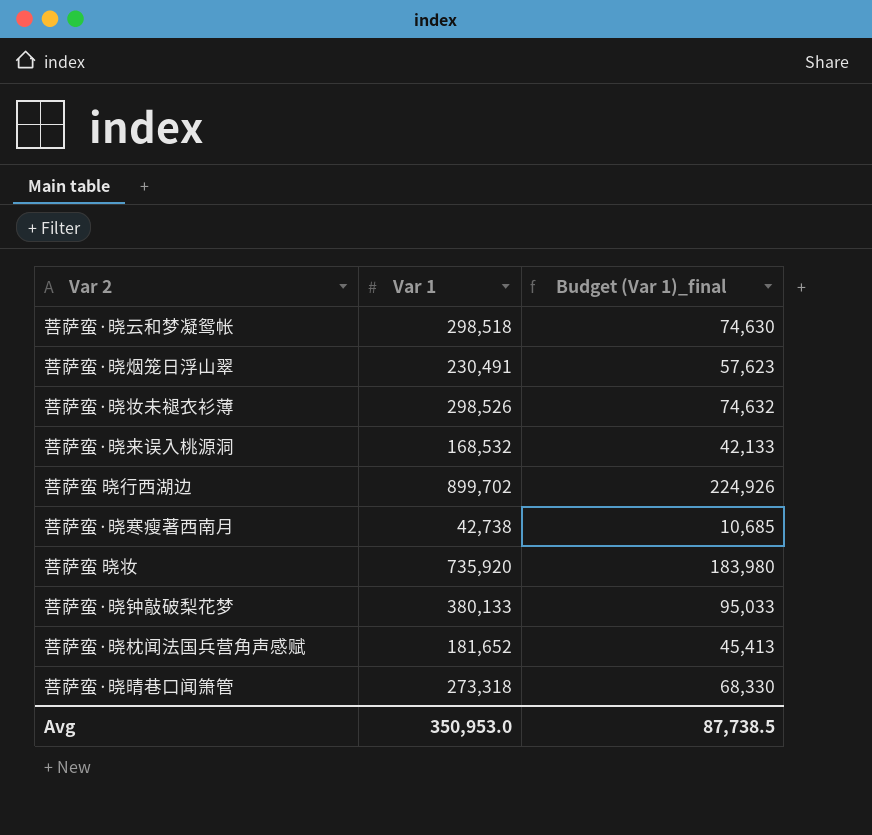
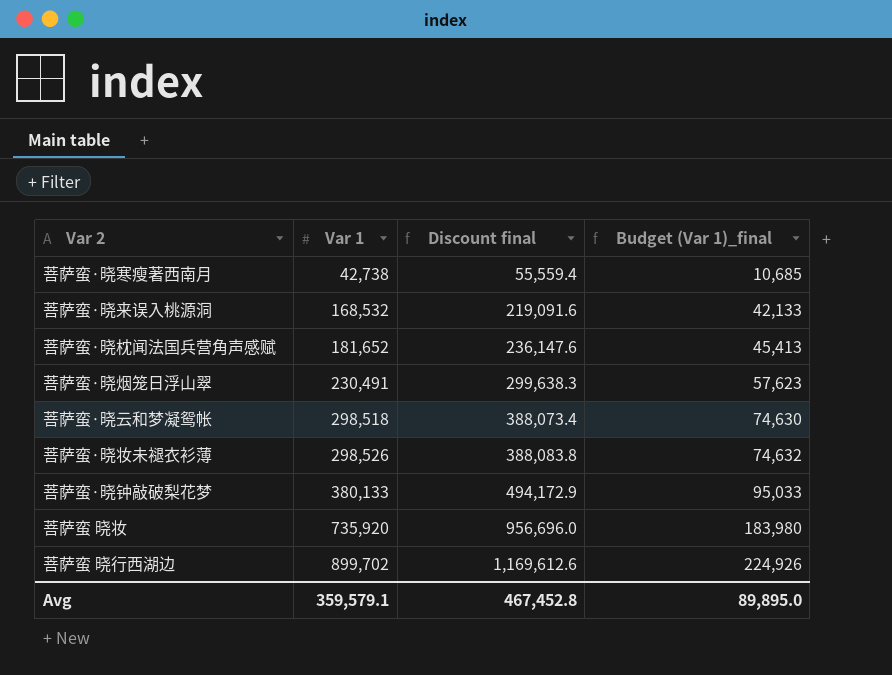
row order: none -> Var 1 ascending
column Discount final | formula: none -> [Var 1] * 1.3
row 菩萨蛮·晓晴巷口闻箫管: 273,318 | 68,330 -> none
Avg | Var 1: 350,953.0 -> 359,579.1
Avg | Budget (Var 1)_final: 87,738.5 -> 89,895.0

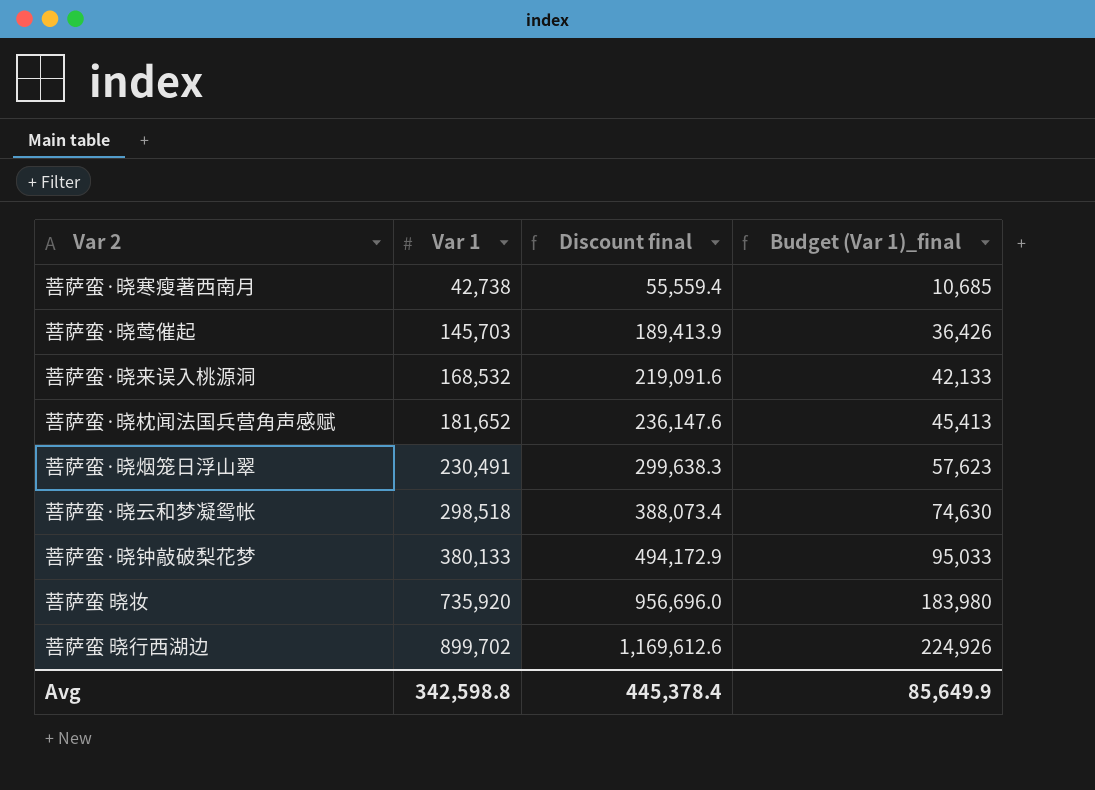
row 菩萨蛮·晓妆未褪衣衫薄: 298,526 | 388,083.8 | 74,632 -> none
row 菩萨蛮·晓莺催起: none -> 145,703 | 189,413.9 | 36,426
Avg | Var 1: 359,579.1 -> 342,598.8
Avg | Discount final: 467,452.8 -> 445,378.4
Avg | Budget (Var 1)_final: 89,895.0 -> 85,649.9

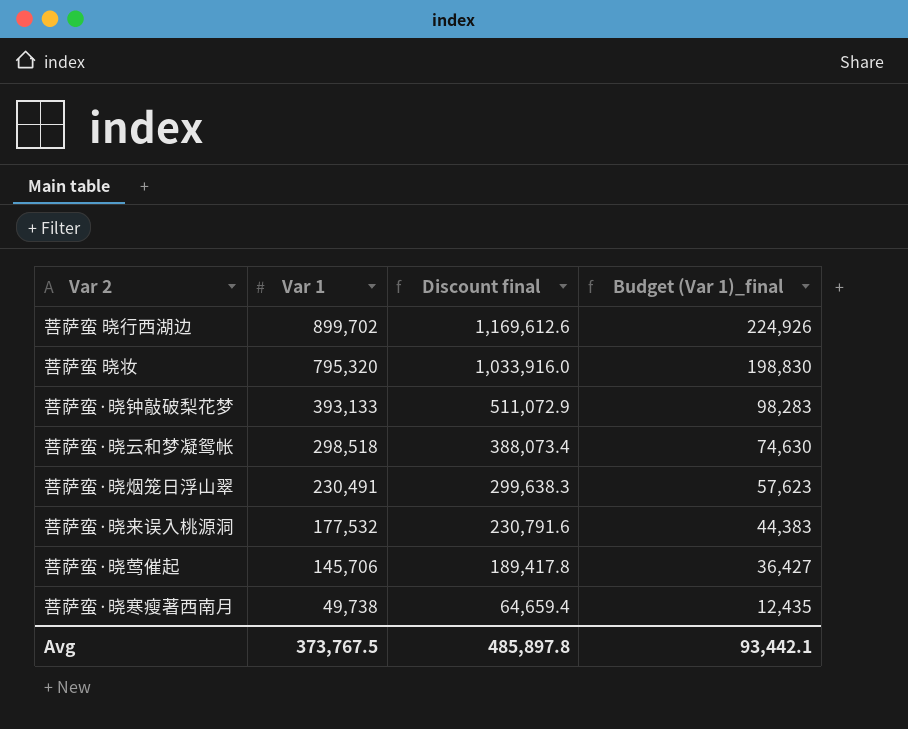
row order: Var 1 ascending -> Var 1 descending
row 菩萨蛮·晓枕闻法国兵营角声感赋: 181,652 | 236,147.6 | 45,413 -> none
菩萨蛮 晓妆 | Var 1: 735,920 -> 795,320
菩萨蛮 晓妆 | Discount final: 956,696.0 -> 1,033,916.0
菩萨蛮 晓妆 | Budget (Var 1)_final: 183,980 -> 198,830
菩萨蛮·晓钟敲破梨花梦 | Var 1: 380,133 -> 393,133
菩萨蛮·晓钟敲破梨花梦 | Discount final: 494,172.9 -> 511,072.9
菩萨蛮·晓钟敲破梨花梦 | Budget (Var 1)_final: 95,033 -> 98,283
菩萨蛮·晓来误入桃源洞 | Var 1: 168,532 -> 177,532
菩萨蛮·晓来误入桃源洞 | Discount final: 219,091.6 -> 230,791.6
菩萨蛮·晓来误入桃源洞 | Budget (Var 1)_final: 42,133 -> 44,383
菩萨蛮·晓莺催起 | Var 1: 145,703 -> 145,706
菩萨蛮·晓莺催起 | Discount final: 189,413.9 -> 189,417.8
菩萨蛮·晓莺催起 | Budget (Var 1)_final: 36,426 -> 36,427
菩萨蛮·晓寒瘦著西南月 | Var 1: 42,738 -> 49,738
菩萨蛮·晓寒瘦著西南月 | Discount final: 55,559.4 -> 64,659.4
菩萨蛮·晓寒瘦著西南月 | Budget (Var 1)_final: 10,685 -> 12,435
Avg | Var 1: 342,598.8 -> 373,767.5
Avg | Discount final: 445,378.4 -> 485,897.8
Avg | Budget (Var 1)_final: 85,649.9 -> 93,442.1

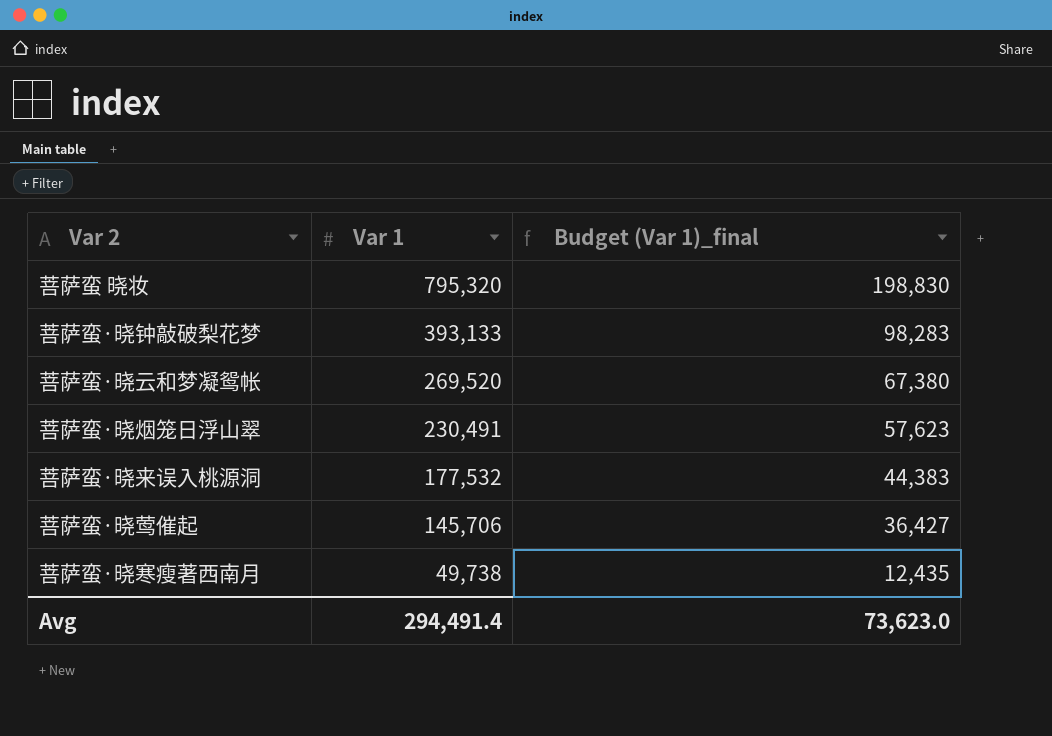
column Discount final | formula: [Var 1] * 1.3 -> none
row 菩萨蛮 晓行西湖边: 899,702 | 1,169,612.6 | 224,926 -> none
菩萨蛮·晓云和梦凝鸳帐 | Var 1: 298,518 -> 269,520
菩萨蛮·晓云和梦凝鸳帐 | Budget (Var 1)_final: 74,630 -> 67,380
Avg | Var 1: 373,767.5 -> 294,491.4
Avg | Budget (Var 1)_final: 93,442.1 -> 73,623.0

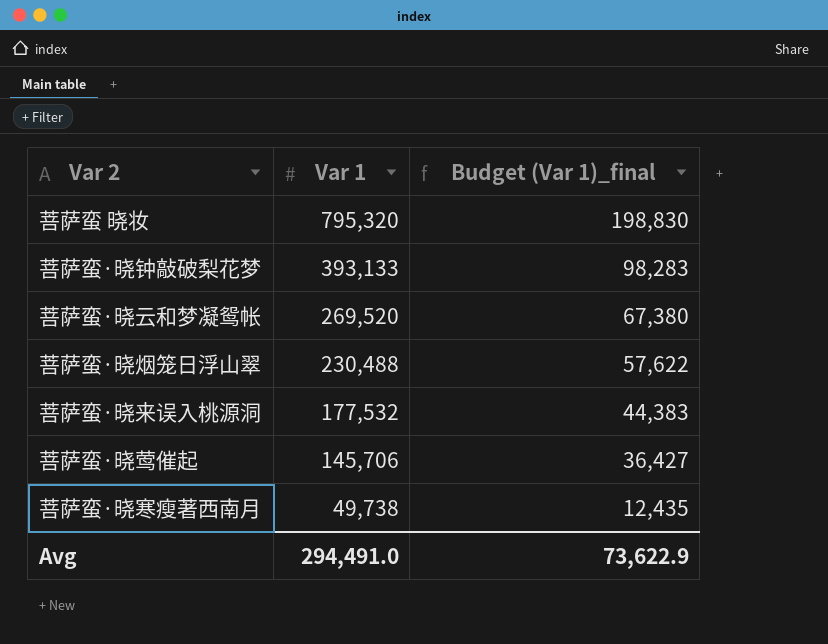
菩萨蛮·晓烟笼日浮山翠 | Var 1: 230,491 -> 230,488
菩萨蛮·晓烟笼日浮山翠 | Budget (Var 1)_final: 57,623 -> 57,622
Avg | Var 1: 294,491.4 -> 294,491.0
Avg | Budget (Var 1)_final: 73,623.0 -> 73,622.9

